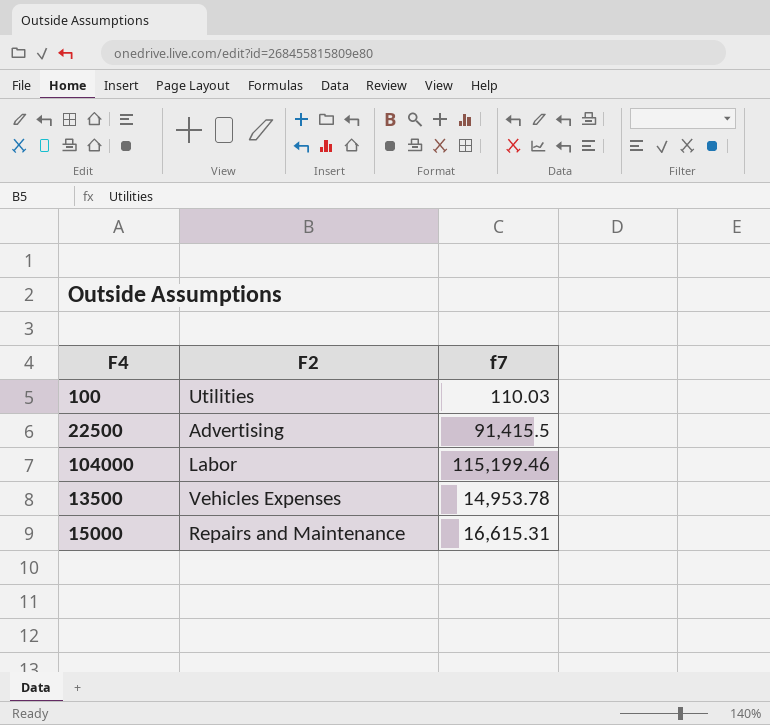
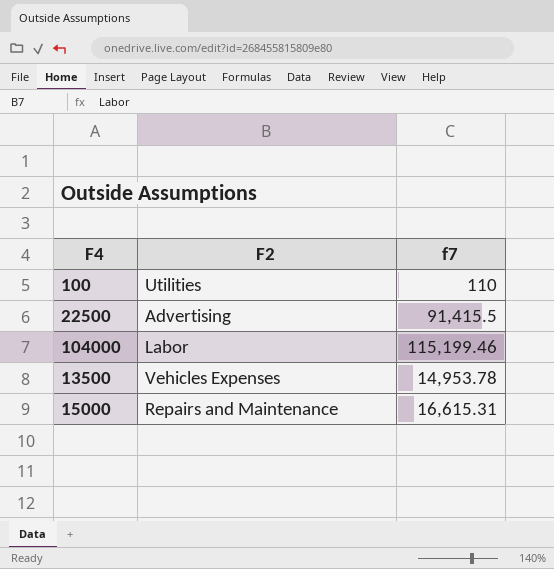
100 | f7: 110.03 -> 110

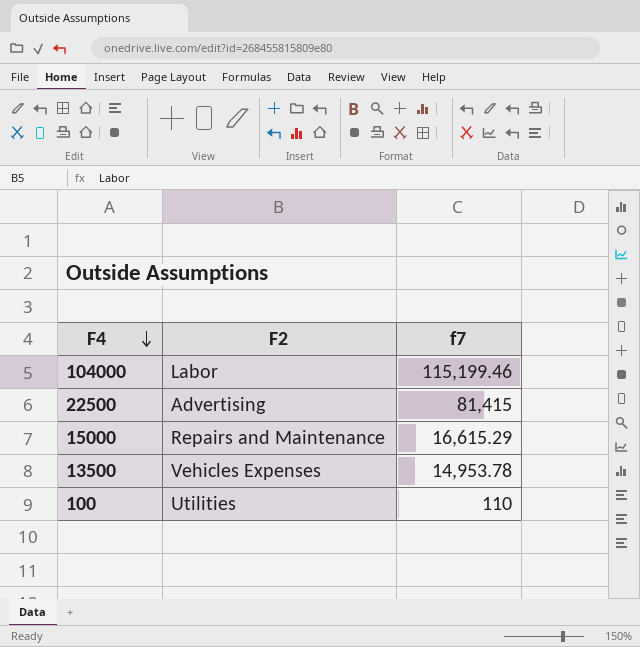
row order: none -> F4 descending
22500 | f7: 91,415.5 -> 81,415
15000 | f7: 16,615.31 -> 16,615.29

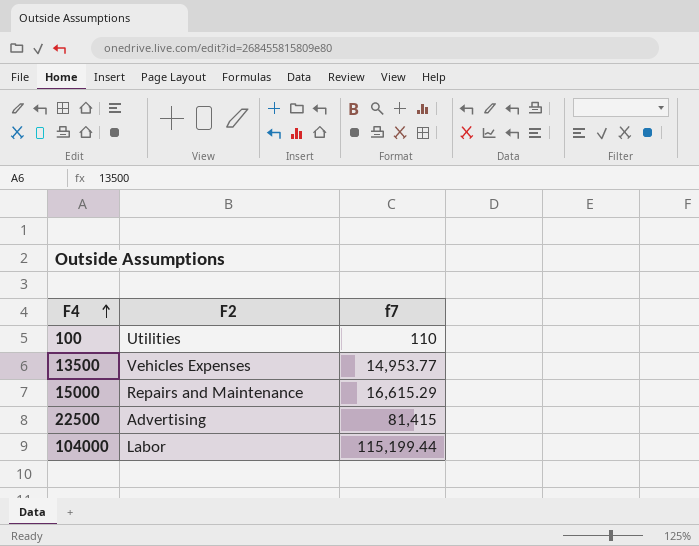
row order: F4 descending -> F4 ascending
13500 | f7: 14,953.78 -> 14,953.77
104000 | f7: 115,199.46 -> 115,199.44

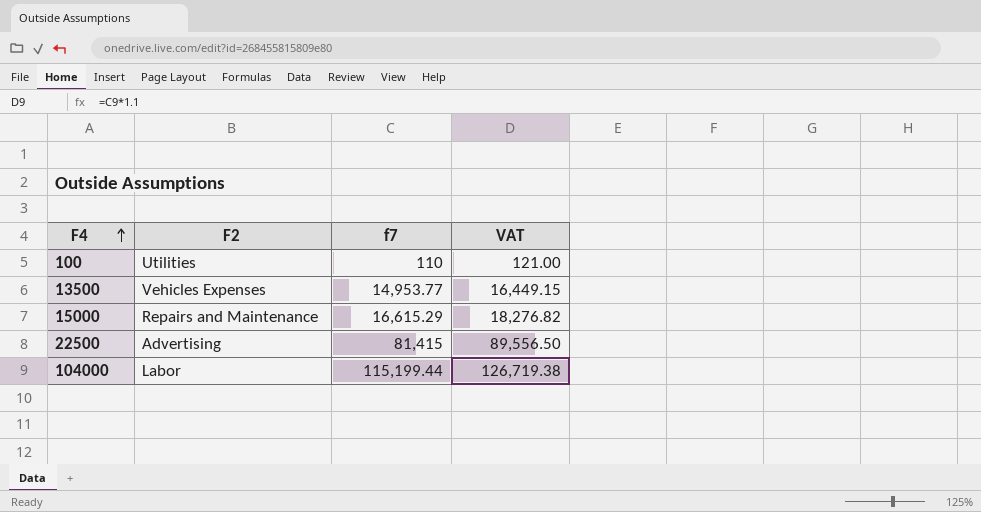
column VAT | formula: none -> [f7] * 1.1

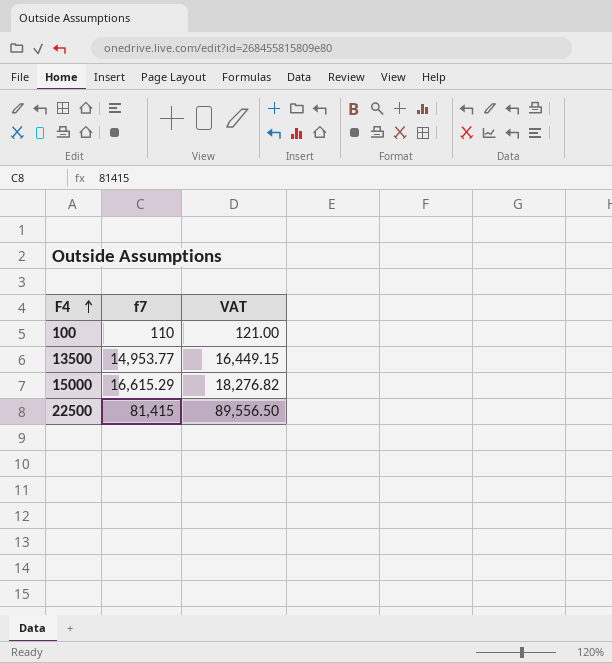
column F2 | position: 2 -> none
row 104000: Labor | 115,199.44 | 126,719.38 -> none

